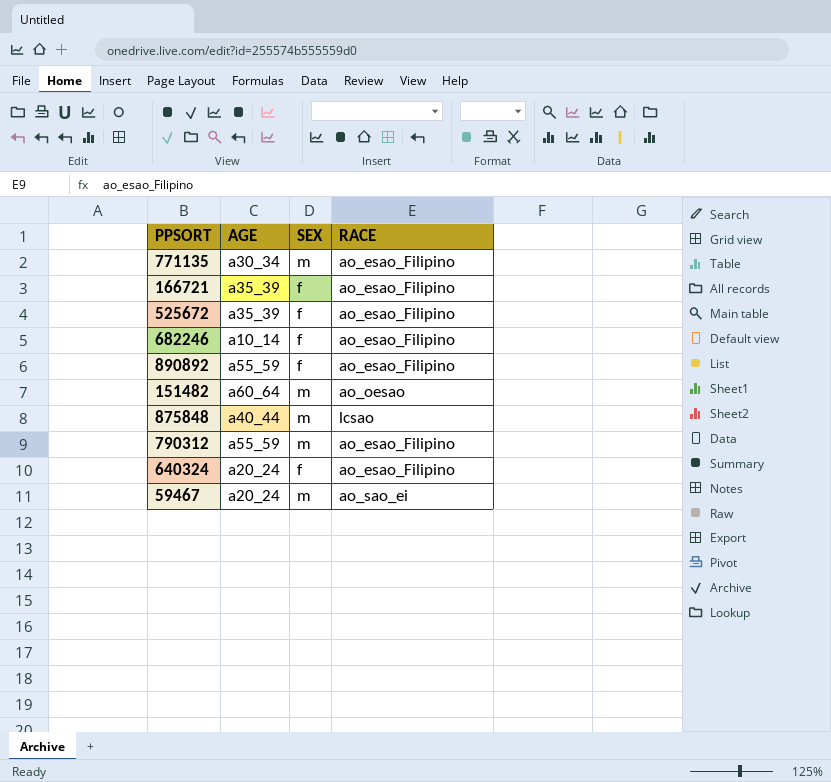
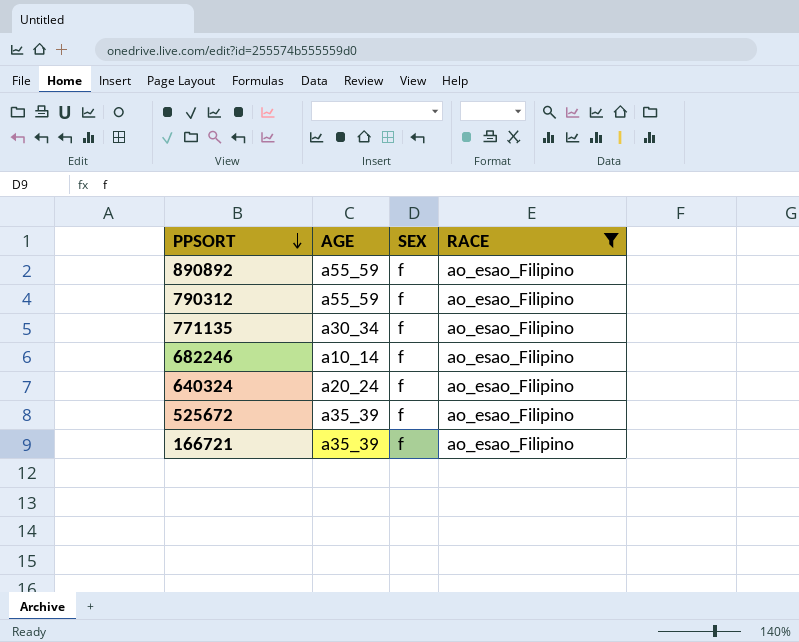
filter: none -> RACE = ao_esao_Filipino
row order: none -> PPSORT descending
790312 | SEX: m -> f
771135 | SEX: m -> f

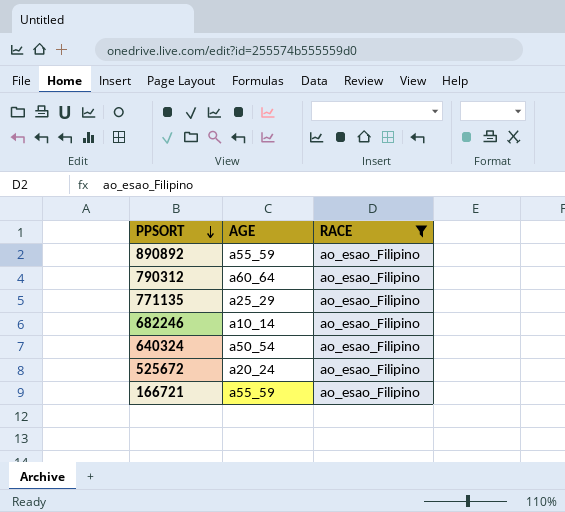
column SEX | position: 3 -> none
790312 | AGE: a55_59 -> a60_64
771135 | AGE: a30_34 -> a25_29
640324 | AGE: a20_24 -> a50_54
525672 | AGE: a35_39 -> a20_24
166721 | AGE: a35_39 -> a55_59

